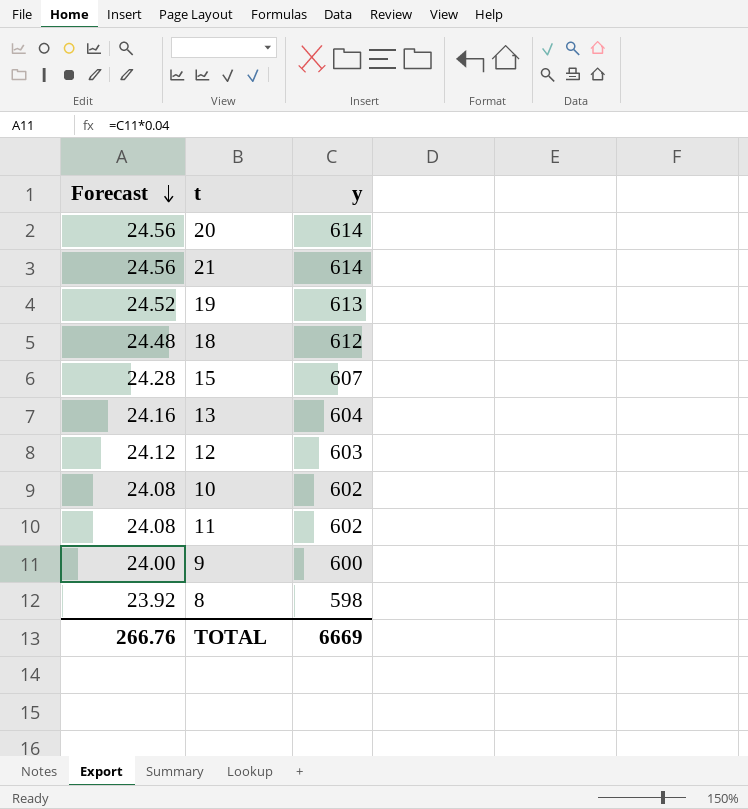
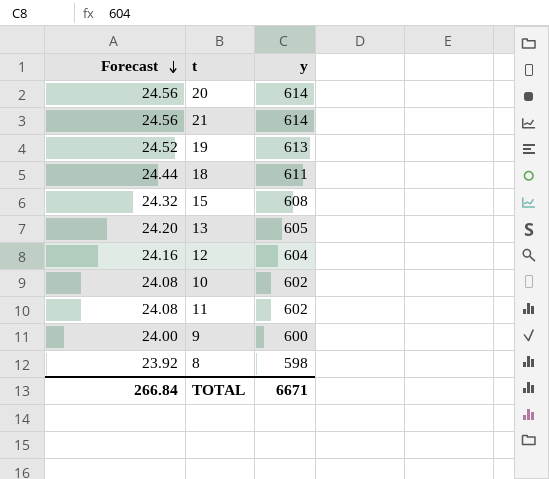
18 | Forecast: 24.48 -> 24.44
18 | y: 612 -> 611
15 | Forecast: 24.28 -> 24.32
15 | y: 607 -> 608
13 | Forecast: 24.16 -> 24.20
13 | y: 604 -> 605
12 | Forecast: 24.12 -> 24.16
12 | y: 603 -> 604
TOTAL | Forecast: 266.76 -> 266.84
TOTAL | y: 6669 -> 6671

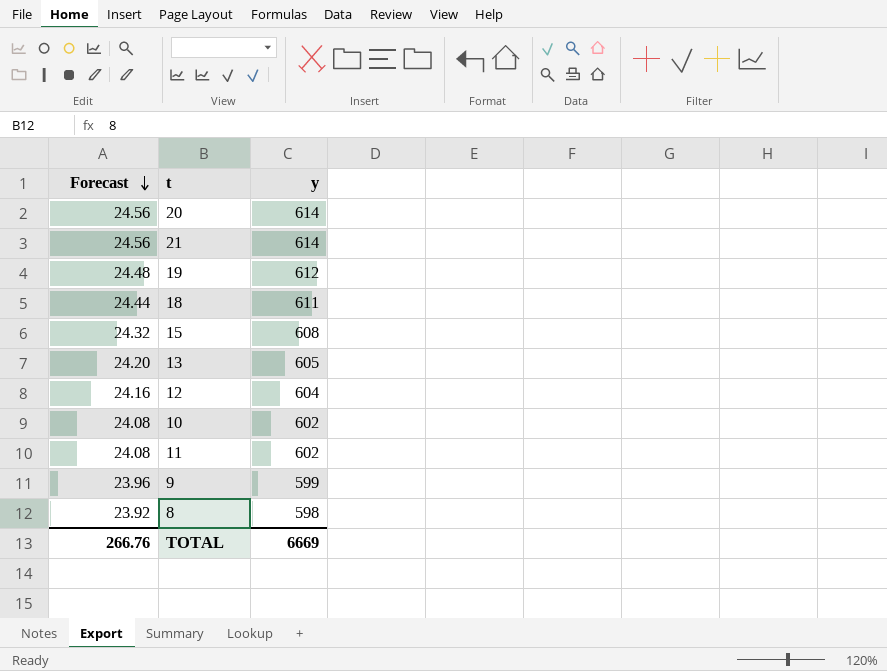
19 | Forecast: 24.52 -> 24.48
19 | y: 613 -> 612
9 | Forecast: 24.00 -> 23.96
9 | y: 600 -> 599
TOTAL | Forecast: 266.84 -> 266.76
TOTAL | y: 6671 -> 6669

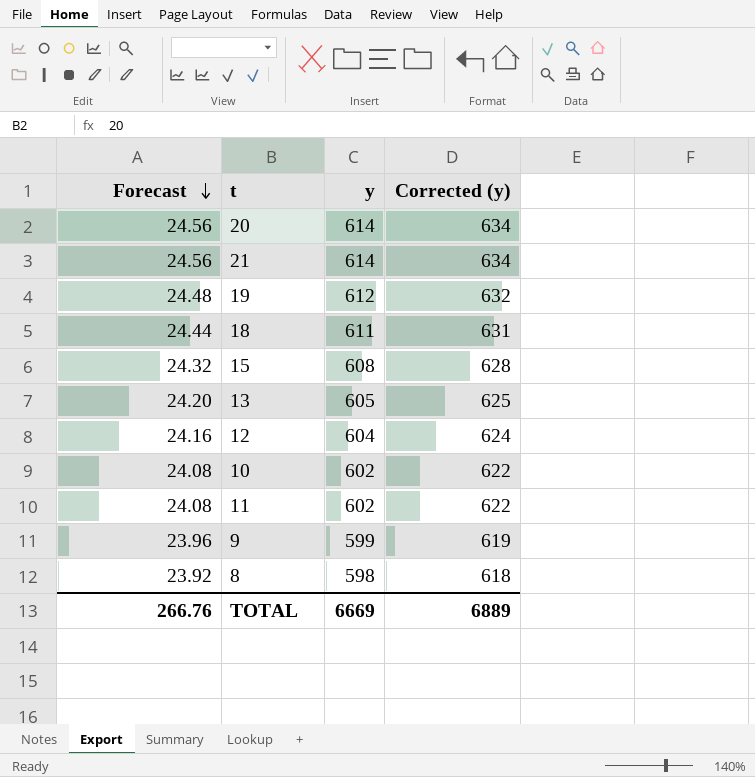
column Corrected (y) | formula: none -> [y] + 20

